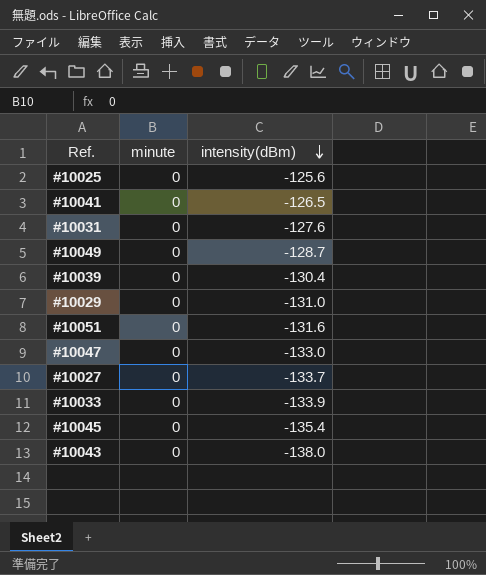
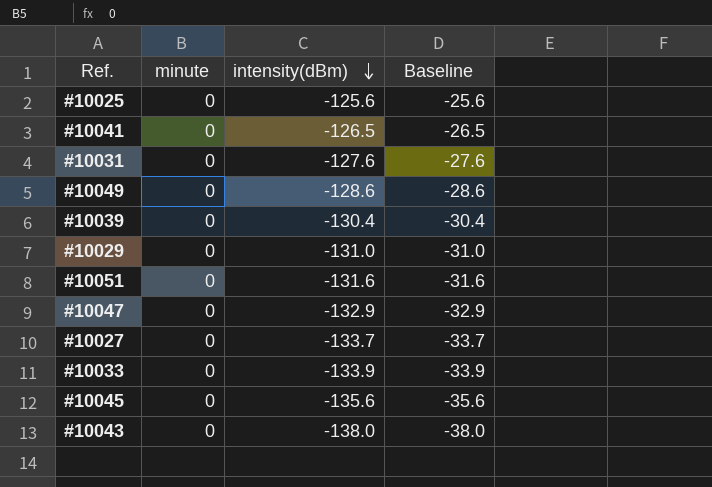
column Baseline | formula: none -> [intensity(dBm)] + 100
#10049 | intensity(dBm): -128.7 -> -128.6
#10047 | intensity(dBm): -133.0 -> -132.9
#10045 | intensity(dBm): -135.4 -> -135.6

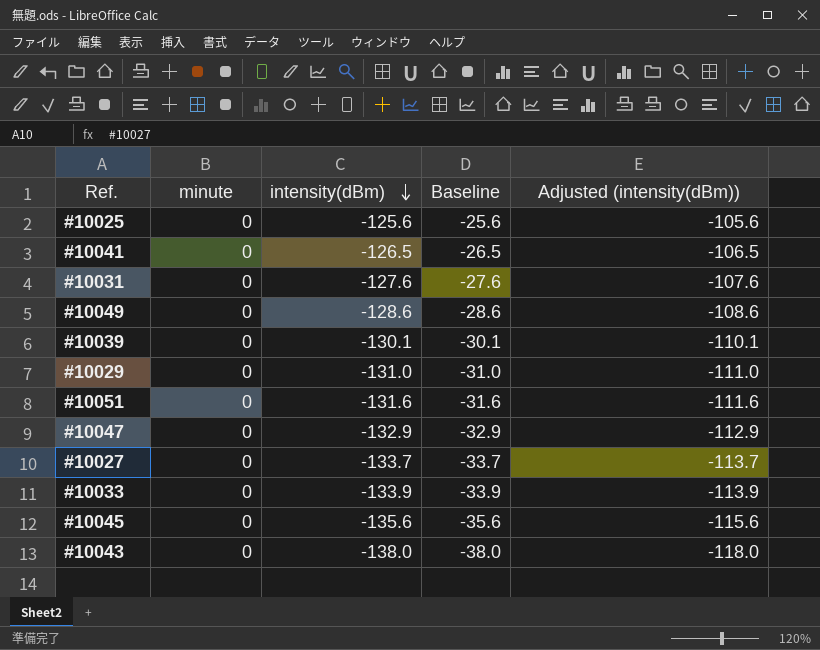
column Adjusted (intensity(dBm)) | formula: none -> [intensity(dBm)] + 20
#10039 | intensity(dBm): -130.4 -> -130.1
#10039 | Baseline: -30.4 -> -30.1

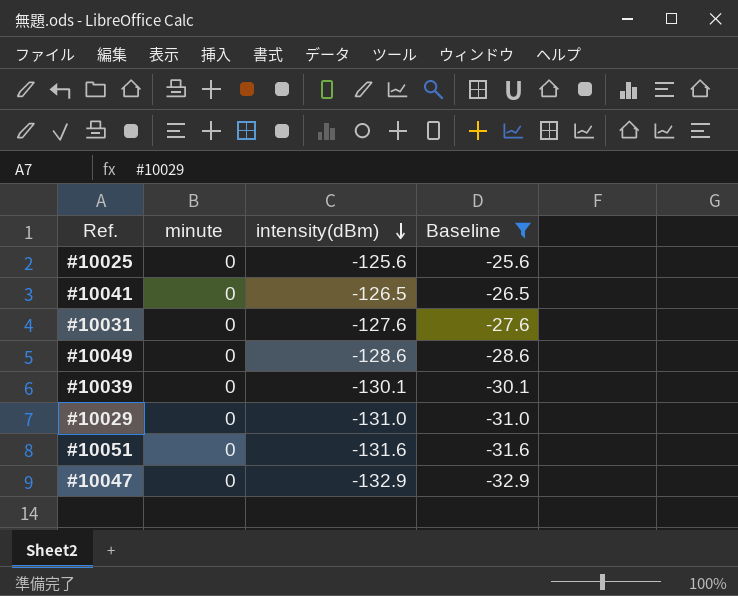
filter: none -> Baseline >= -32.9
column Adjusted (intensity(dBm)) | formula: [intensity(dBm)] + 20 -> none

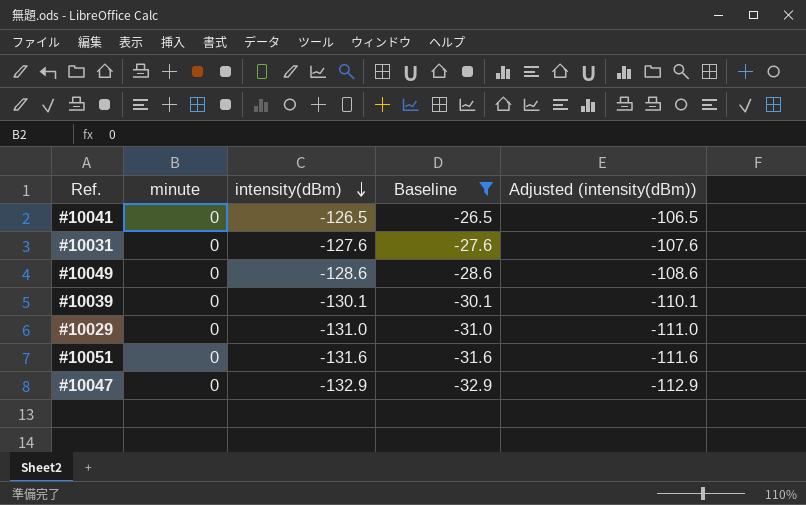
column Adjusted (intensity(dBm)) | formula: none -> [intensity(dBm)] + 20
row #10025: 0 | -125.6 | -25.6 -> none

